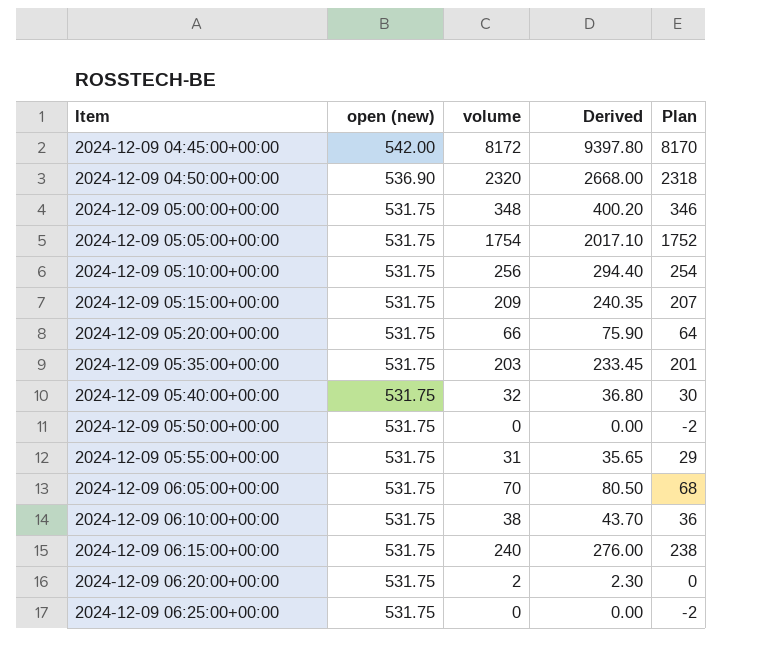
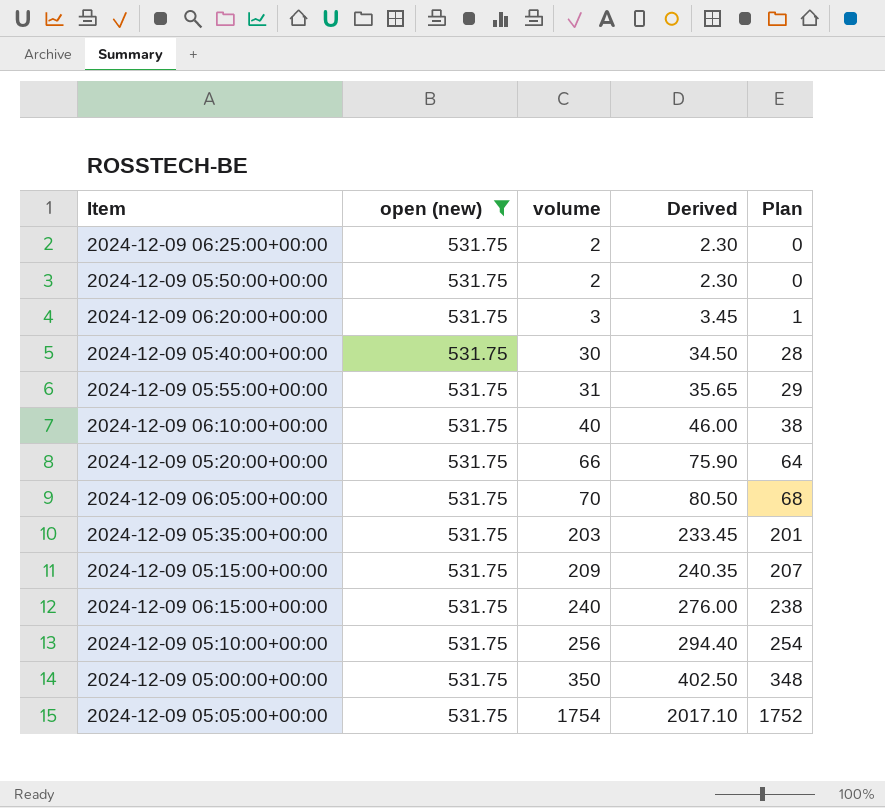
filter: none -> open (new) = 531.75
row order: Item ascending -> volume ascending
2024-12-09 06:25:00+00:00 | volume: 0 -> 2
2024-12-09 06:25:00+00:00 | Derived: 0.00 -> 2.30
2024-12-09 06:25:00+00:00 | Plan: -2 -> 0
2024-12-09 05:50:00+00:00 | volume: 0 -> 2
2024-12-09 05:50:00+00:00 | Derived: 0.00 -> 2.30
2024-12-09 05:50:00+00:00 | Plan: -2 -> 0
2024-12-09 06:20:00+00:00 | volume: 2 -> 3
2024-12-09 06:20:00+00:00 | Derived: 2.30 -> 3.45
2024-12-09 06:20:00+00:00 | Plan: 0 -> 1
2024-12-09 05:40:00+00:00 | volume: 32 -> 30
2024-12-09 05:40:00+00:00 | Derived: 36.80 -> 34.50
2024-12-09 05:40:00+00:00 | Plan: 30 -> 28
2024-12-09 06:10:00+00:00 | volume: 38 -> 40
2024-12-09 06:10:00+00:00 | Derived: 43.70 -> 46.00
2024-12-09 06:10:00+00:00 | Plan: 36 -> 38
2024-12-09 05:00:00+00:00 | volume: 348 -> 350
2024-12-09 05:00:00+00:00 | Derived: 400.20 -> 402.50
2024-12-09 05:00:00+00:00 | Plan: 346 -> 348

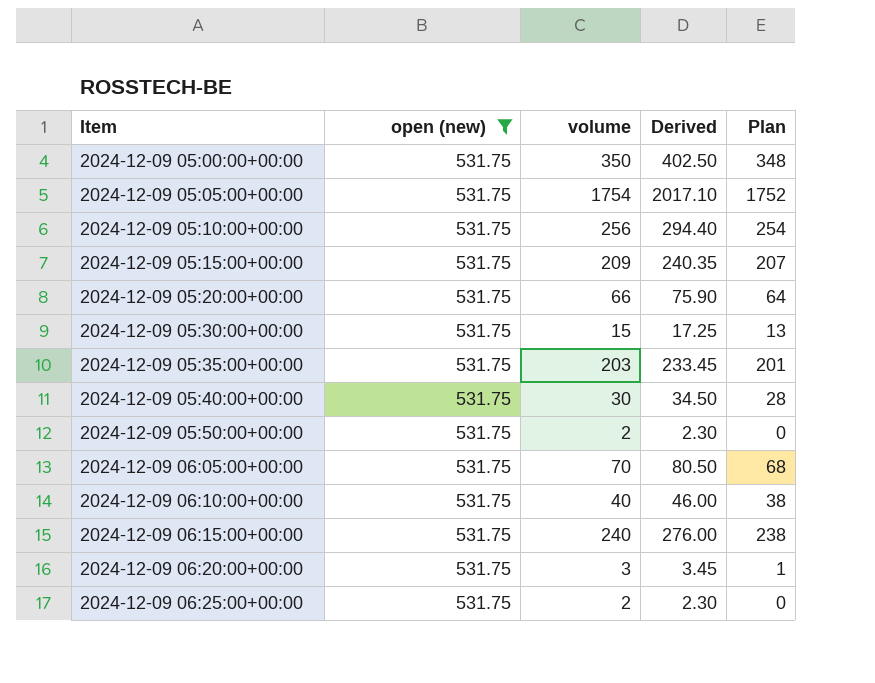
row order: volume ascending -> Item ascending
row 2024-12-09 05:55:00+00:00: 531.75 | 31 | 35.65 | 29 -> none
row 2024-12-09 05:30:00+00:00: none -> 531.75 | 15 | 17.25 | 13

